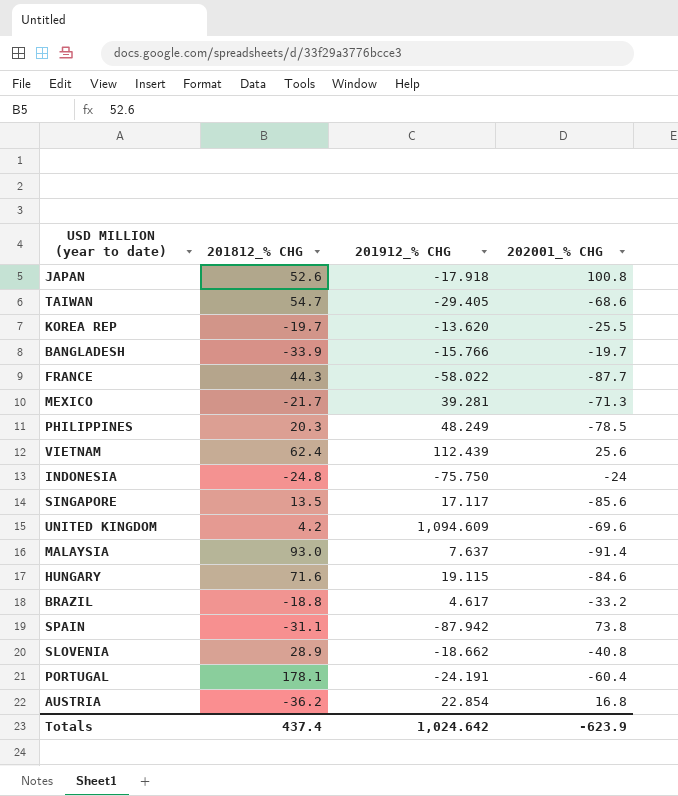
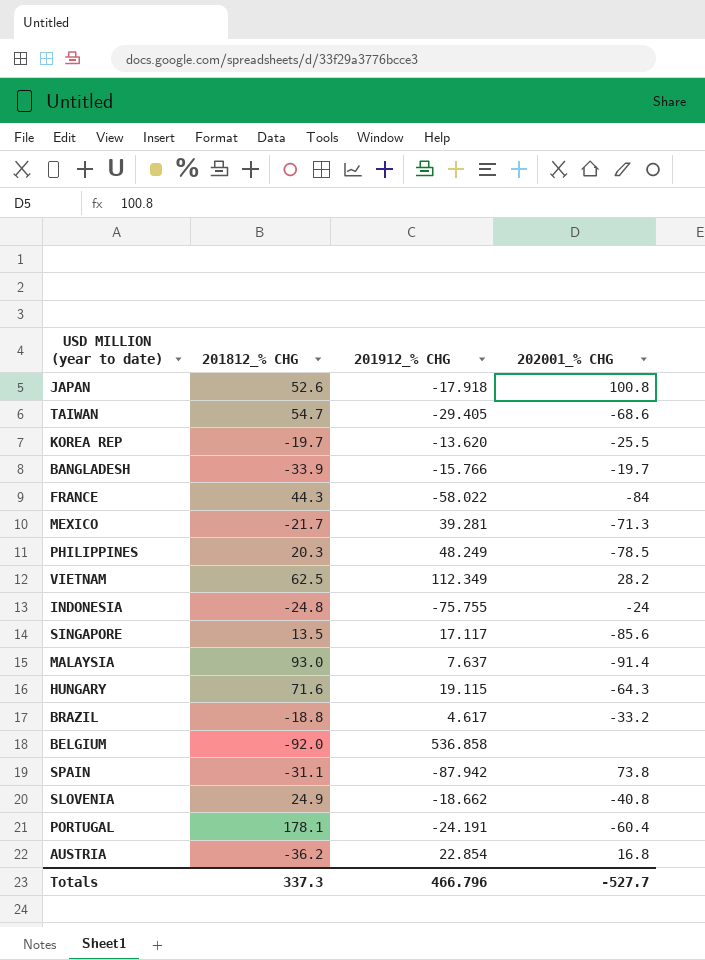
row UNITED KINGDOM: 4.2 | 1,094.609 | -69.6 -> none
FRANCE | 202001_% CHG: -87.7 -> -84
VIETNAM | 201812_% CHG: 62.4 -> 62.5
VIETNAM | 201912_% CHG: 112.439 -> 112.349
VIETNAM | 202001_% CHG: 25.6 -> 28.2
INDONESIA | 201912_% CHG: -75.750 -> -75.755
HUNGARY | 202001_% CHG: -84.6 -> -64.3
row BELGIUM: none -> -92.0 | 536.858 | none
SLOVENIA | 201812_% CHG: 28.9 -> 24.9
Totals | 201812_% CHG: 437.4 -> 337.3
Totals | 201912_% CHG: 1,024.642 -> 466.796
Totals | 202001_% CHG: -623.9 -> -527.7

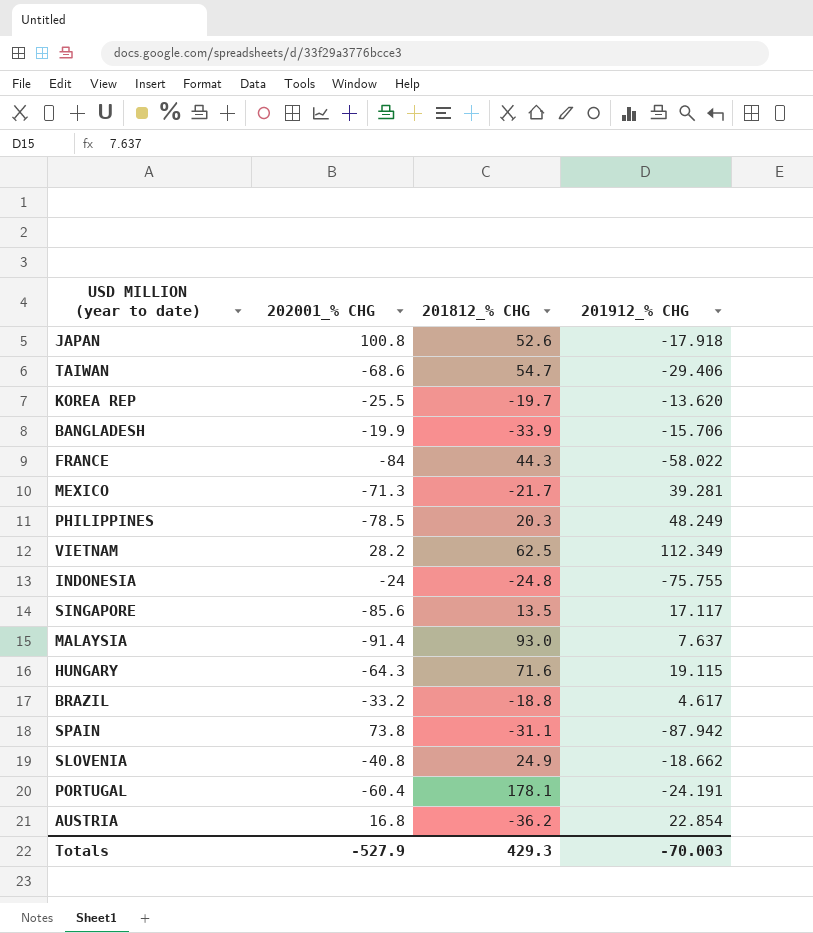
column 202001_% CHG | position: 4 -> 2
row BELGIUM: -92.0 | 536.858 | none -> none
TAIWAN | 201912_% CHG: -29.405 -> -29.406
BANGLADESH | 202001_% CHG: -19.7 -> -19.9
BANGLADESH | 201912_% CHG: -15.766 -> -15.706
Totals | 202001_% CHG: -527.7 -> -527.9
Totals | 201812_% CHG: 337.3 -> 429.3
Totals | 201912_% CHG: 466.796 -> -70.003

